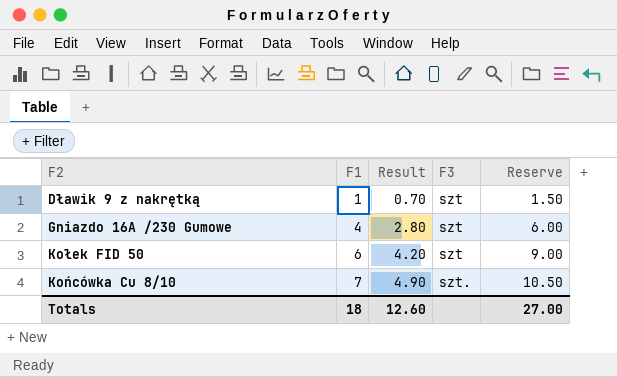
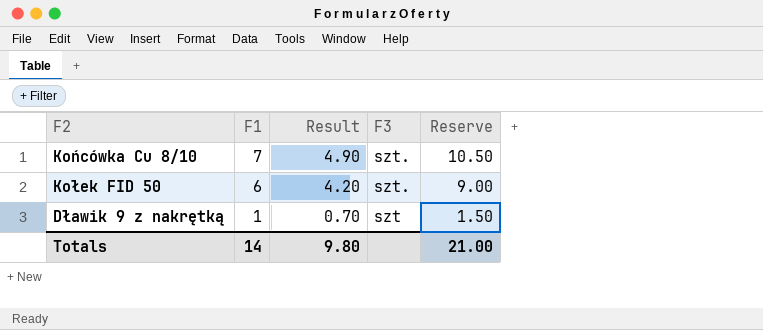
row order: F1 ascending -> F1 descending
row Gniazdo 16A /230 Gumowe: 4 | 2.80 | szt | 6.00 -> none
Kołek FID 50 | F3: szt -> szt.
Totals | F1: 18 -> 14
Totals | Result: 12.60 -> 9.80
Totals | Reserve: 27.00 -> 21.00

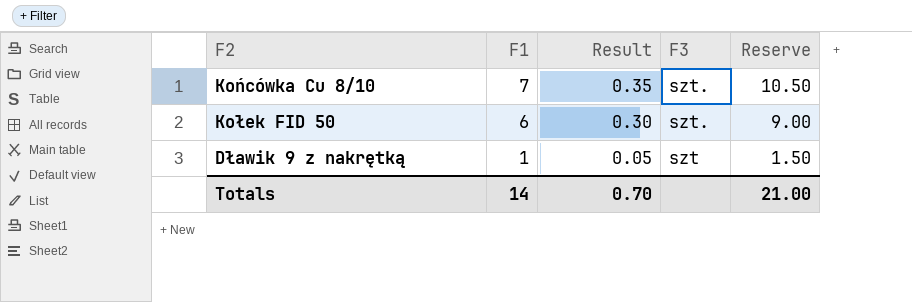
column Result | formula: [F1] * 0.7 -> [F1] * 0.05
Totals | Result: 9.80 -> 0.70

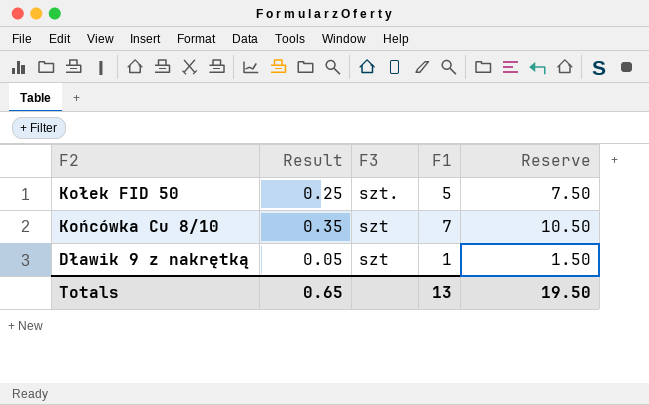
row order: F1 descending -> F2 descending
column F1 | position: 2 -> 4
Kołek FID 50 | Result: 0.30 -> 0.25
Kołek FID 50 | F1: 6 -> 5
Kołek FID 50 | Reserve: 9.00 -> 7.50
Końcówka Cu 8/10 | F3: szt. -> szt
Totals | Result: 0.70 -> 0.65
Totals | F1: 14 -> 13
Totals | Reserve: 21.00 -> 19.50

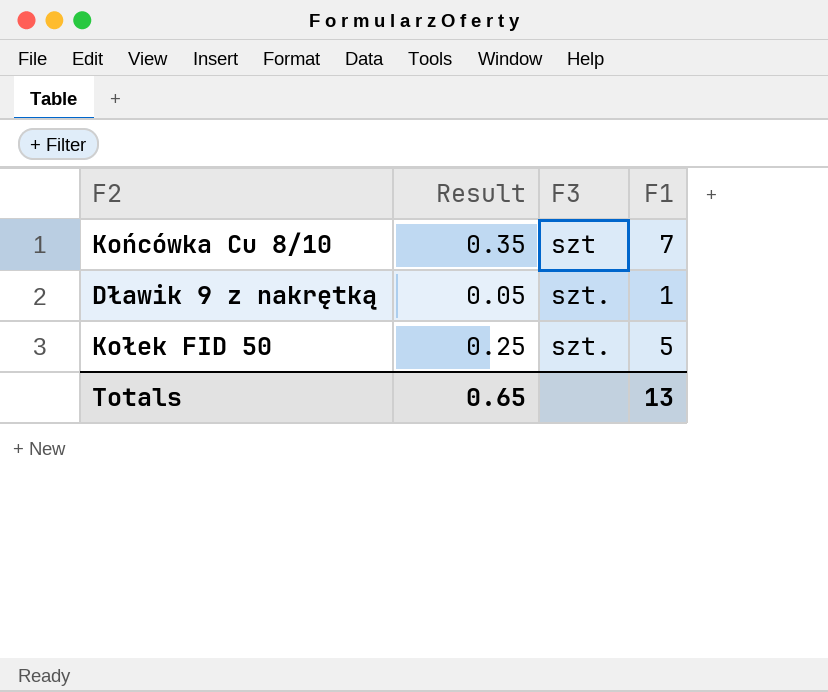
row order: F2 descending -> F3 ascending
column Reserve | formula: [F1] * 1.5 -> none
Dławik 9 z nakrętką | F3: szt -> szt.

